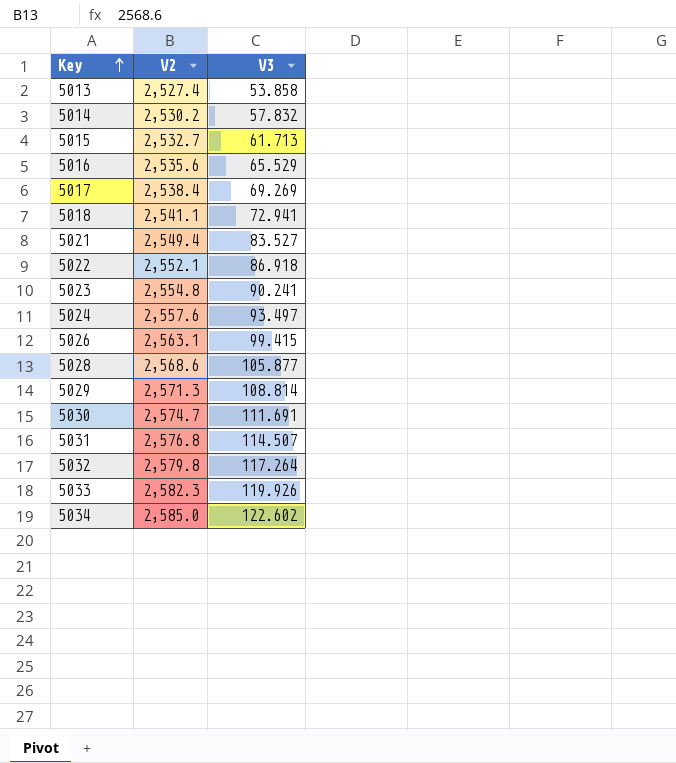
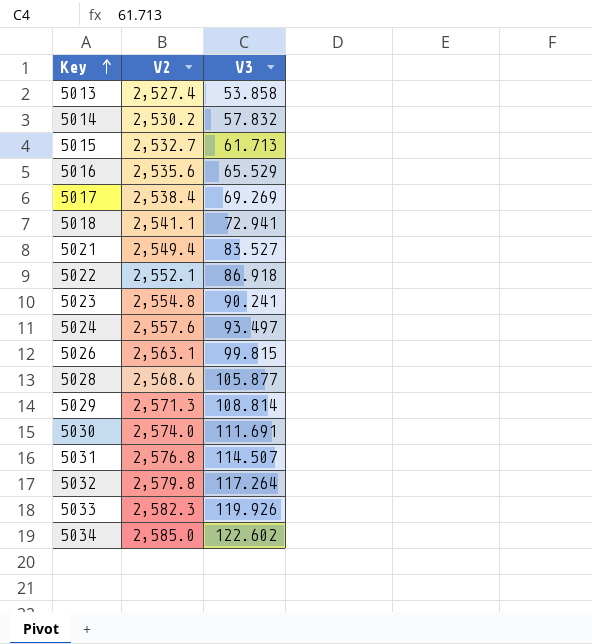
5026 | V3: 99.415 -> 99.815
5030 | V2: 2,574.7 -> 2,574.0

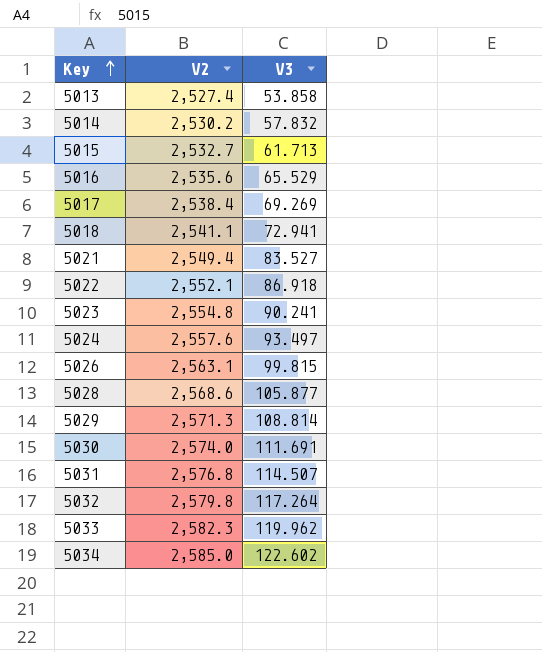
5033 | V3: 119.926 -> 119.962

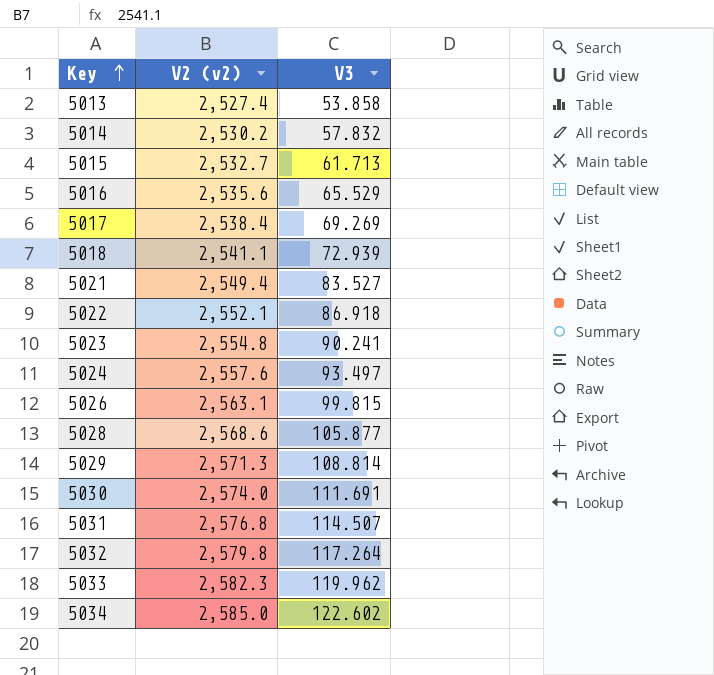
column name: V2 -> V2 (v2)
5018 | V3: 72.941 -> 72.939

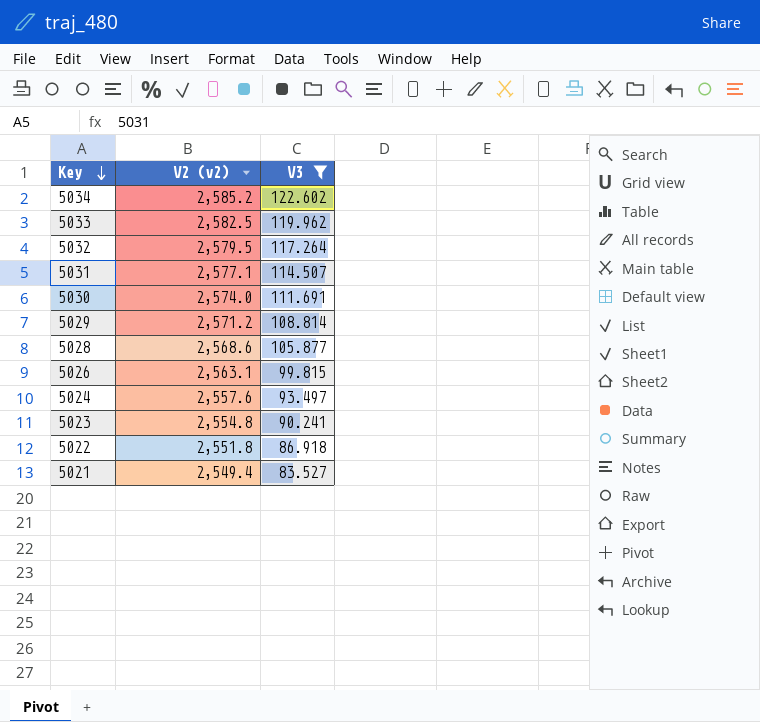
filter: none -> V3 >= 83.527
row order: Key ascending -> Key descending
5034 | V2 (v2): 2,585.0 -> 2,585.2
5033 | V2 (v2): 2,582.3 -> 2,582.5
5032 | V2 (v2): 2,579.8 -> 2,579.5
5031 | V2 (v2): 2,576.8 -> 2,577.1
5029 | V2 (v2): 2,571.3 -> 2,571.2
5022 | V2 (v2): 2,552.1 -> 2,551.8

